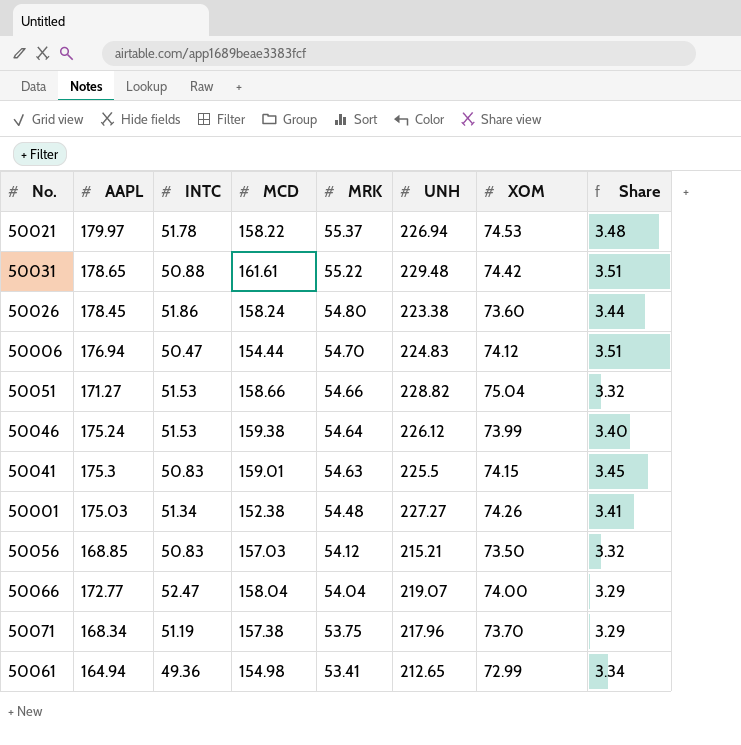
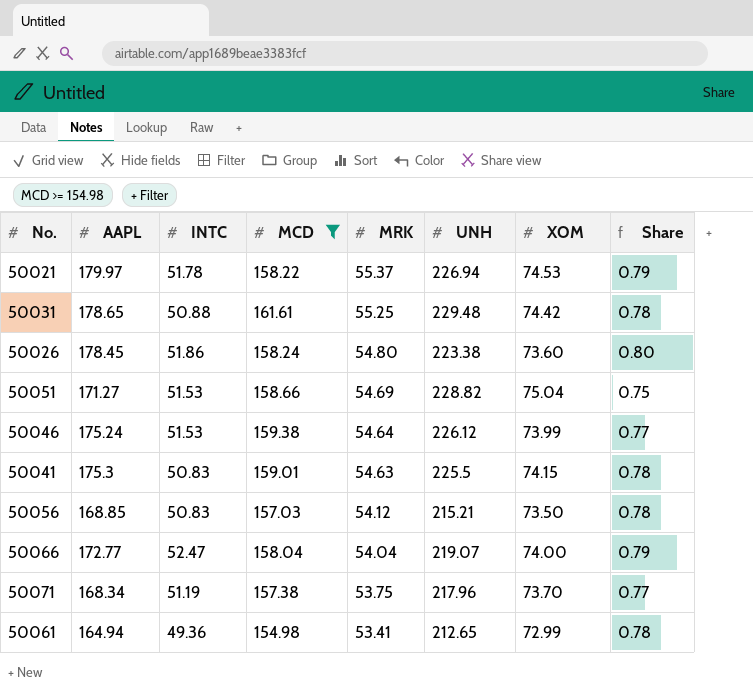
filter: none -> MCD >= 154.98
column Share | formula: [AAPL] / [INTC] -> [AAPL] / [UNH]
50031 | MRK: 55.22 -> 55.25
50051 | MRK: 54.66 -> 54.69

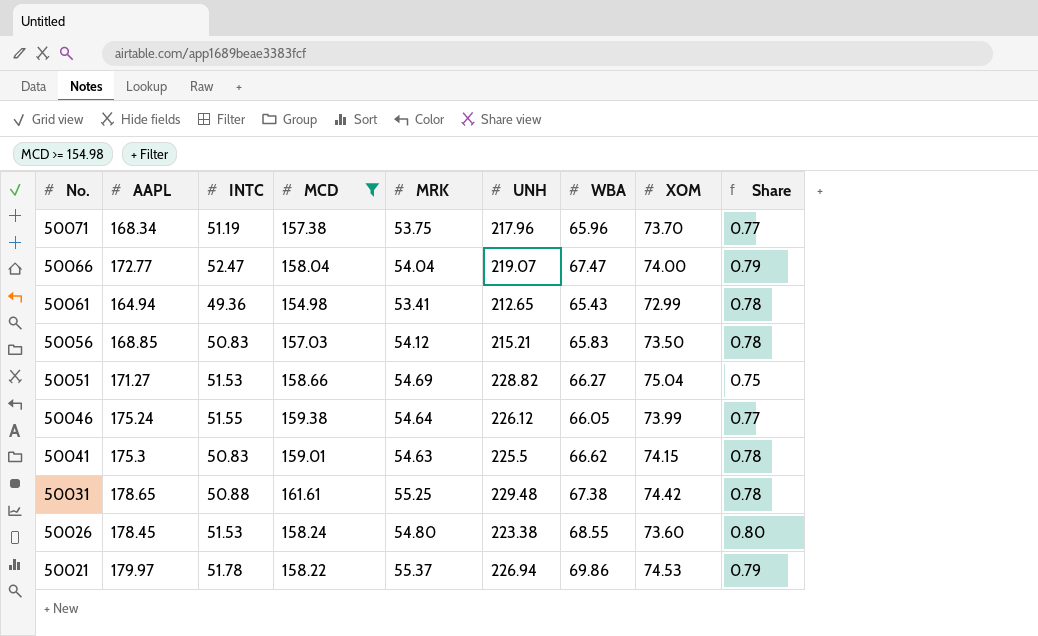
row order: MRK descending -> No. descending
column WBA | position: none -> 7
50046 | INTC: 51.53 -> 51.55
50026 | INTC: 51.86 -> 51.53

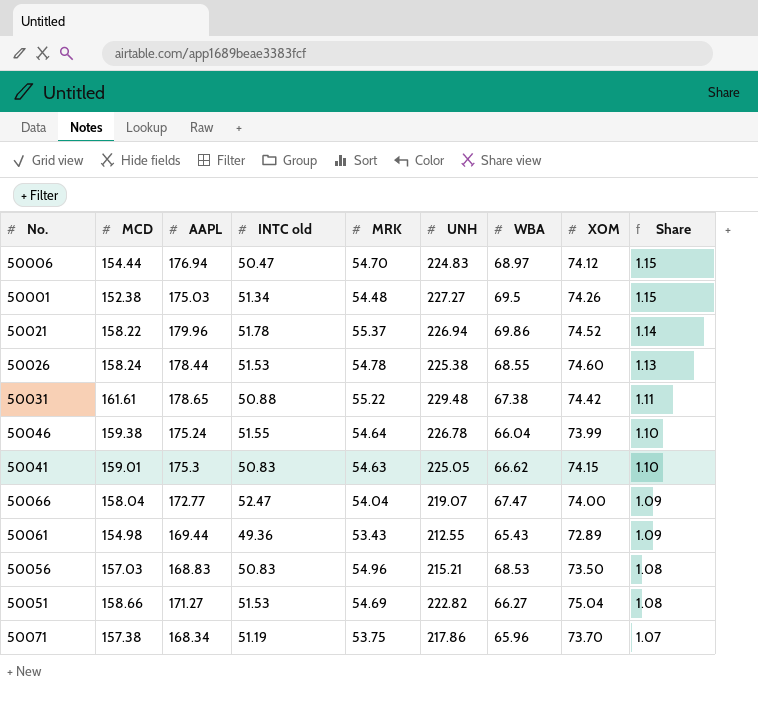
filter: MCD >= 154.98 -> none
row order: No. descending -> Share descending
column MCD | position: 4 -> 2
column name: INTC -> INTC old
column Share | formula: [AAPL] / [UNH] -> [AAPL] / [MCD]
50021 | AAPL: 179.97 -> 179.96
50021 | XOM: 74.53 -> 74.52
50026 | AAPL: 178.45 -> 178.44
50026 | MRK: 54.80 -> 54.78
50026 | UNH: 223.38 -> 225.38
50026 | XOM: 73.60 -> 74.60
50031 | MRK: 55.25 -> 55.22
50046 | UNH: 226.12 -> 226.78
50046 | WBA: 66.05 -> 66.04
50041 | UNH: 225.5 -> 225.05
50061 | AAPL: 164.94 -> 169.44
50061 | MRK: 53.41 -> 53.43
50061 | UNH: 212.65 -> 212.55
50061 | XOM: 72.99 -> 72.89
50056 | AAPL: 168.85 -> 168.83
50056 | MRK: 54.12 -> 54.96
50056 | WBA: 65.83 -> 68.53
50051 | UNH: 228.82 -> 222.82
50071 | UNH: 217.96 -> 217.86

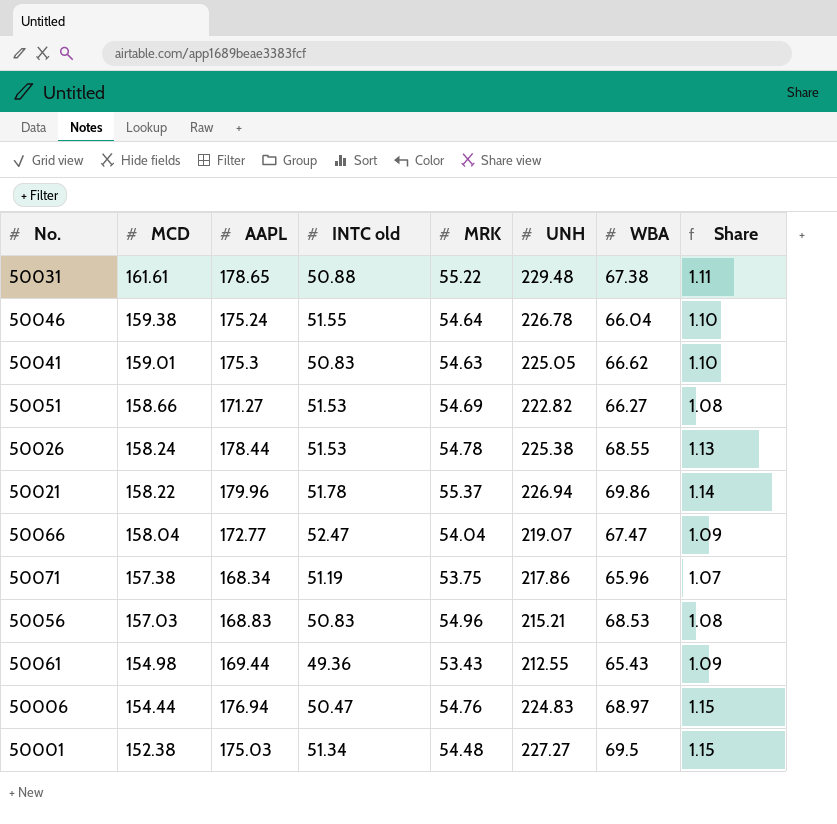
row order: Share descending -> MCD descending
column XOM | position: 8 -> none
50006 | MRK: 54.70 -> 54.76

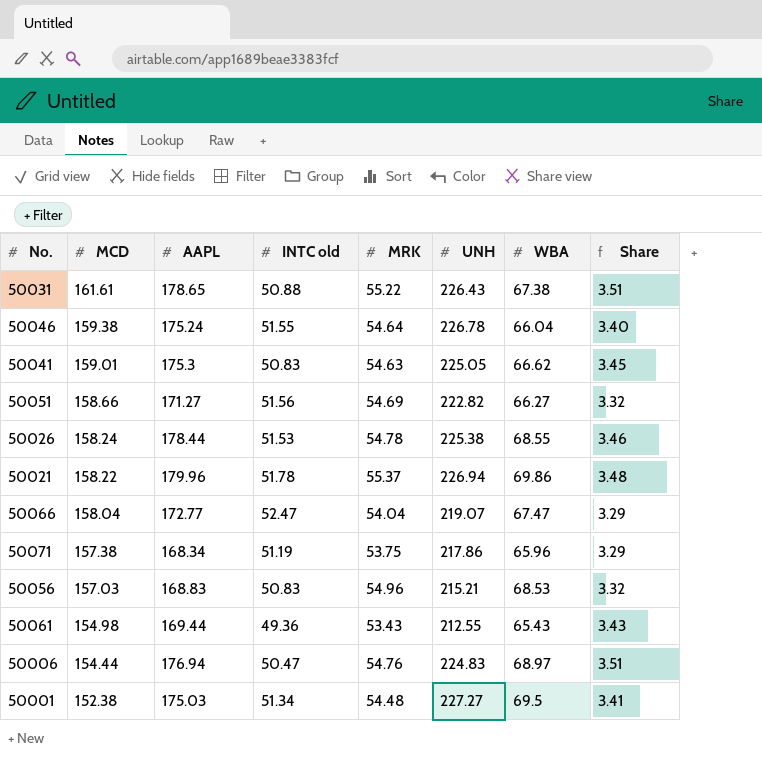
column Share | formula: [AAPL] / [MCD] -> [AAPL] / [INTC old]
50031 | UNH: 229.48 -> 226.43
50051 | INTC old: 51.53 -> 51.56

